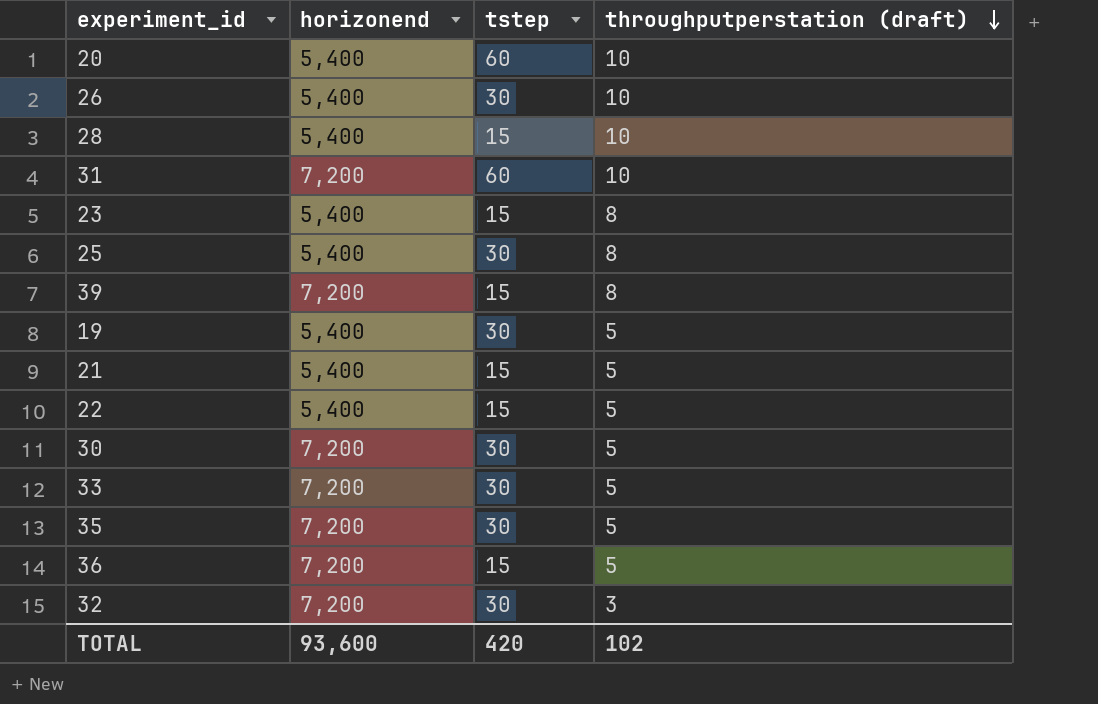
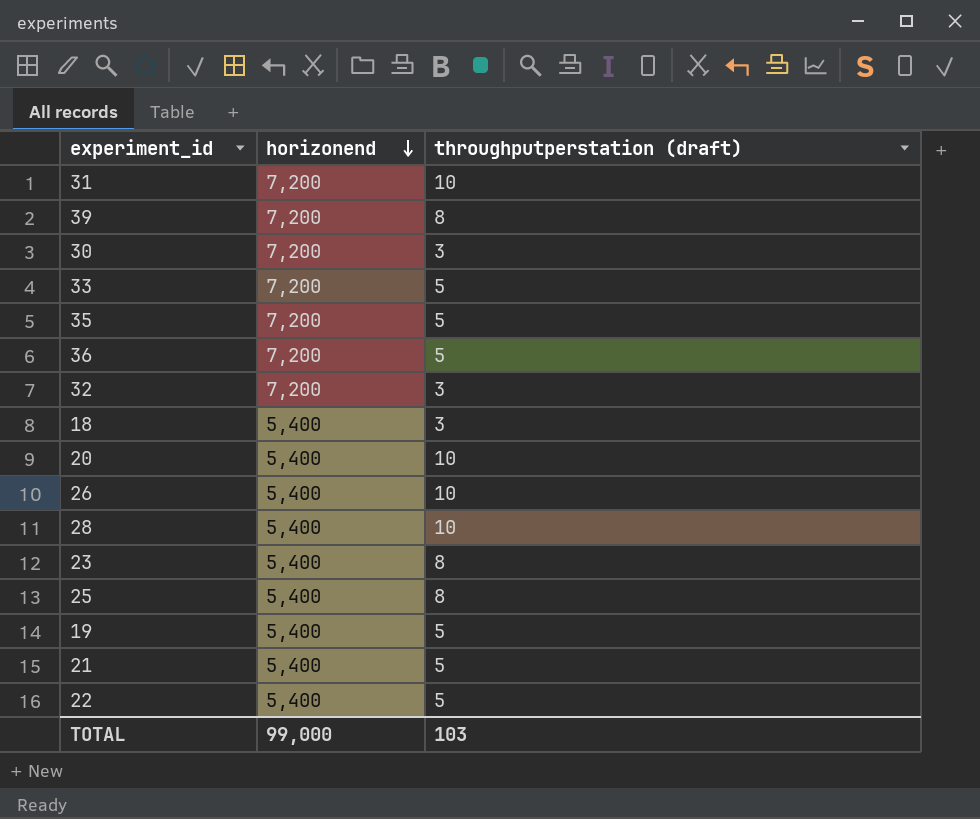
row order: throughputperstation (draft) descending -> horizonend descending
column tstep | position: 3 -> none
30 | throughputperstation (draft): 5 -> 3
row 18: none -> 5,400 | 3
TOTAL | horizonend: 93,600 -> 99,000
TOTAL | throughputperstation (draft): 102 -> 103

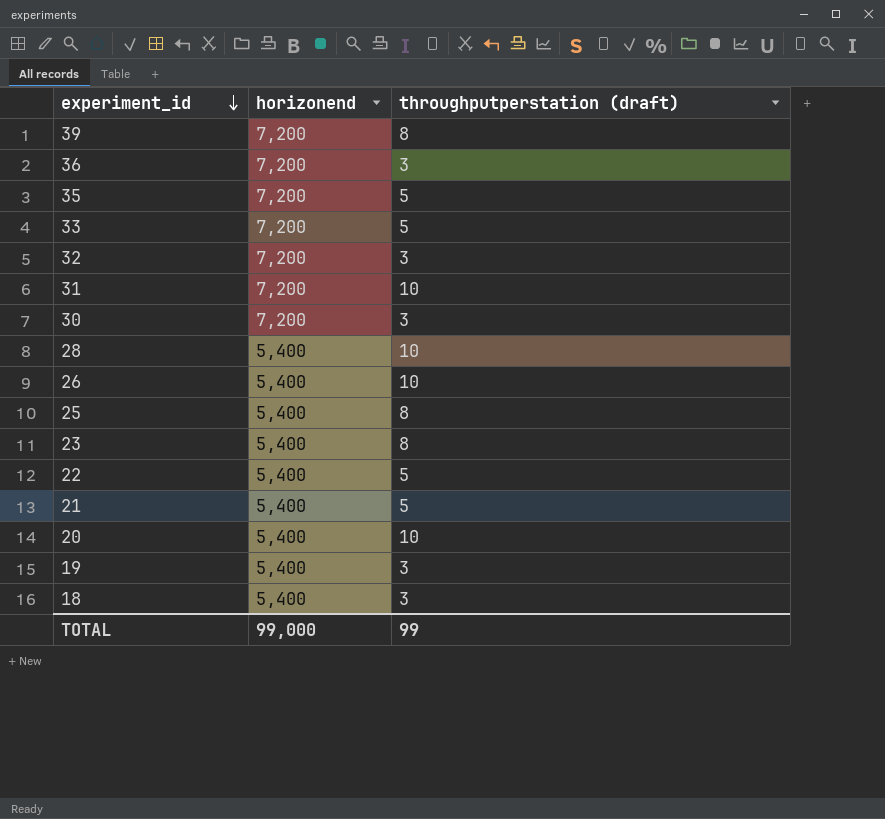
row order: horizonend descending -> experiment_id descending
36 | throughputperstation (draft): 5 -> 3
19 | throughputperstation (draft): 5 -> 3
TOTAL | throughputperstation (draft): 103 -> 99

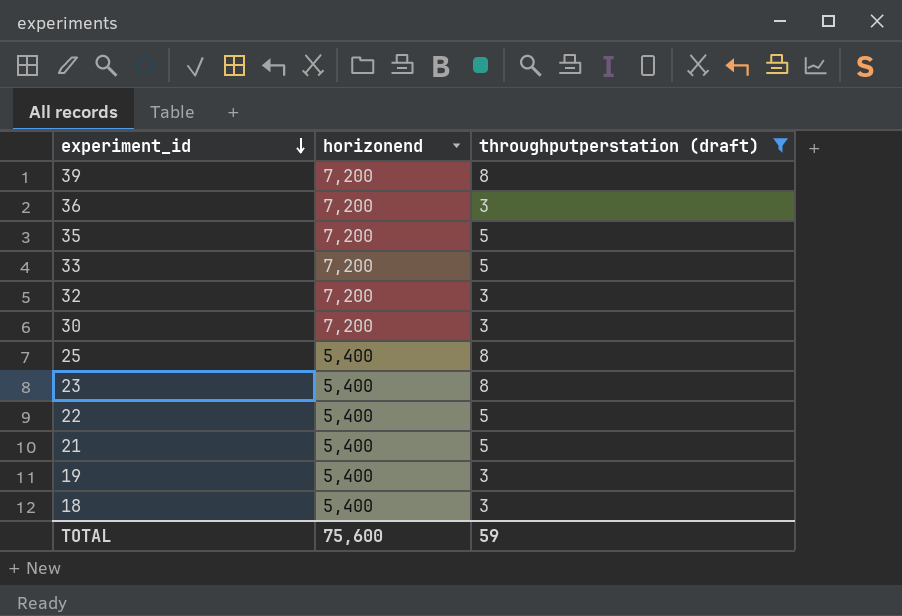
filter: none -> throughputperstation (draft) != 10
TOTAL | horizonend: 99,000 -> 75,600
TOTAL | throughputperstation (draft): 99 -> 59

